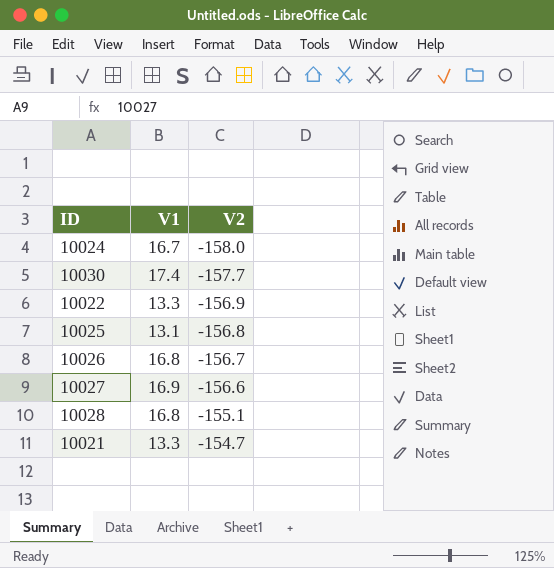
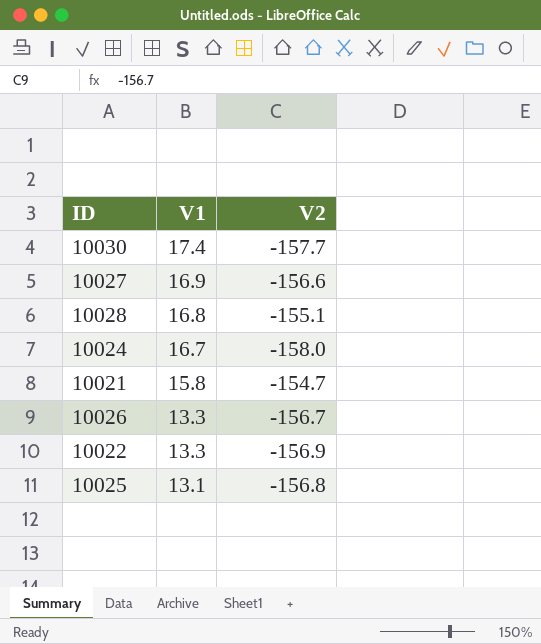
row order: V2 ascending -> V1 descending
10021 | V1: 13.3 -> 15.8
10026 | V1: 16.8 -> 13.3

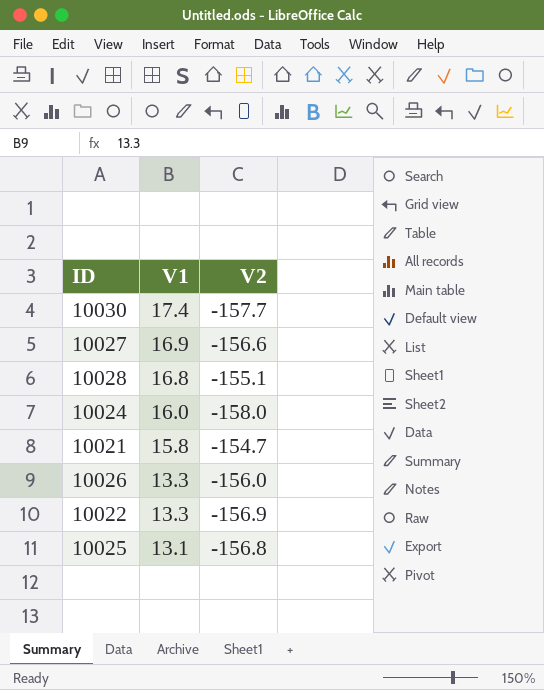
10024 | V1: 16.7 -> 16.0
10026 | V2: -156.7 -> -156.0

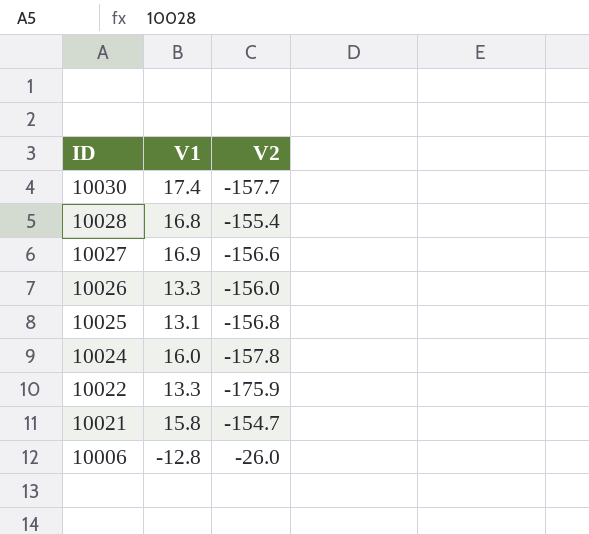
row order: V1 descending -> ID descending
10028 | V2: -155.1 -> -155.4
10024 | V2: -158.0 -> -157.8
10022 | V2: -156.9 -> -175.9
row 10006: none -> -12.8 | -26.0

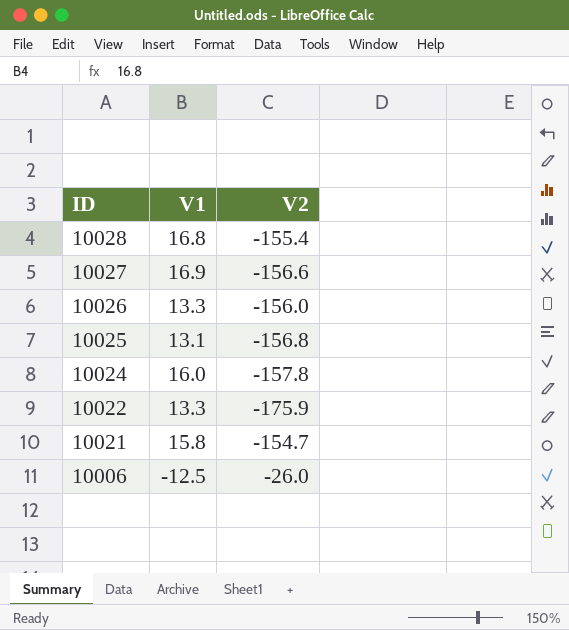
row 10030: 17.4 | -157.7 -> none
10006 | V1: -12.8 -> -12.5

